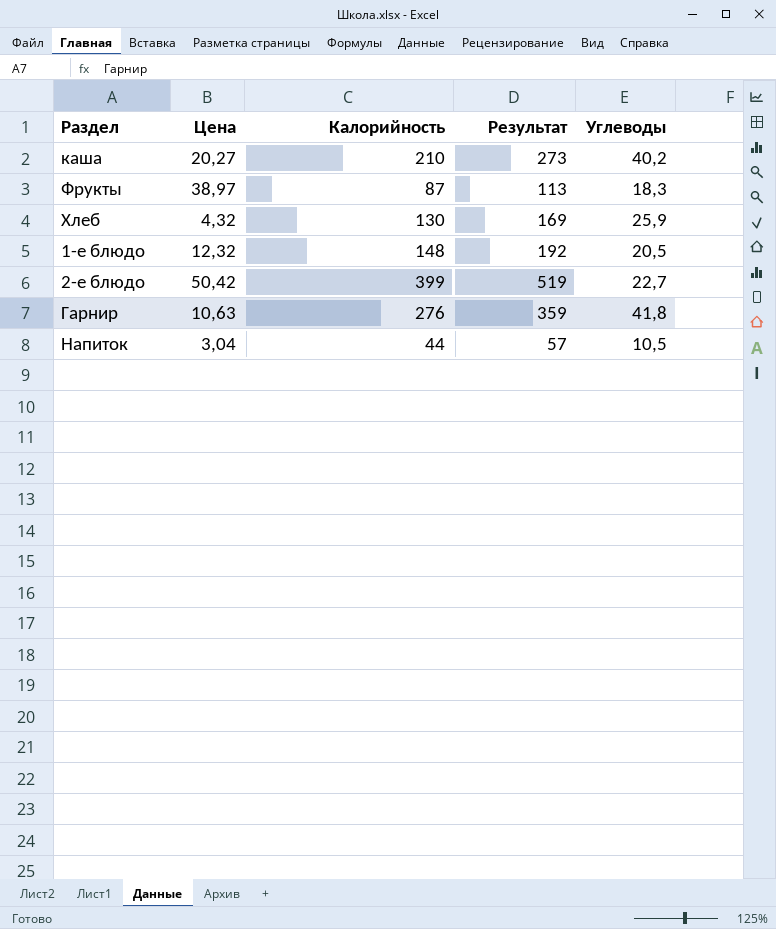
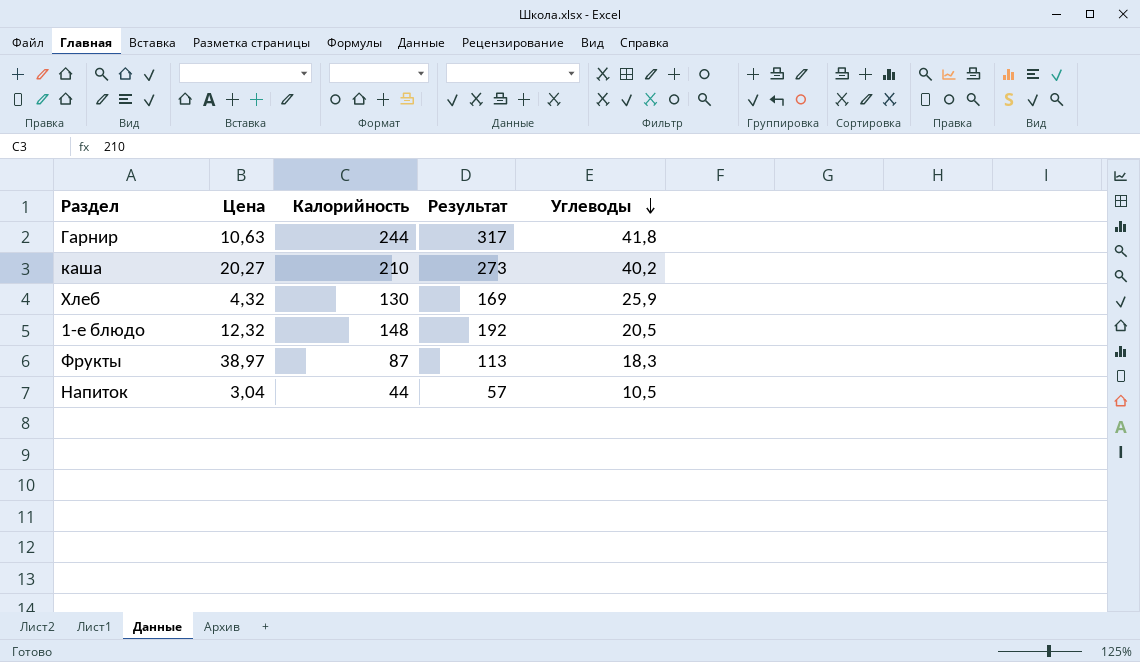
row order: none -> Углеводы descending
row 2-е блюдо: 50,42 | 399 | 519 | 22,7 -> none
Гарнир | Калорийность: 276 -> 244
Гарнир | Результат: 359 -> 317

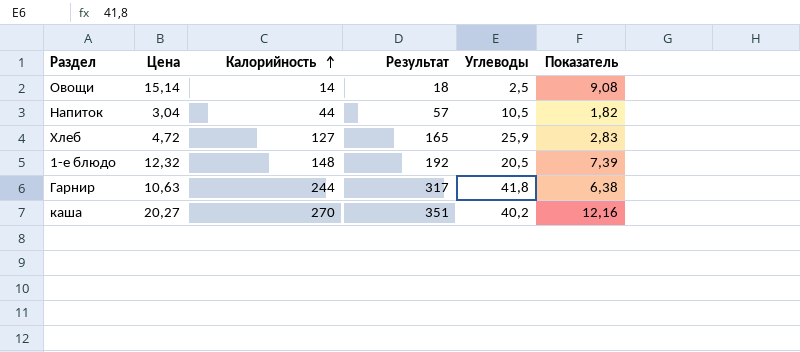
row order: Углеводы descending -> Калорийность ascending
column Показатель | formula: none -> [Цена] * 0,6
row Фрукты: 38,97 | 87 | 113 | 18,3 -> none
row Овощи: none -> 15,14 | 14 | 18 | 2,5 | 9,08
Хлеб | Цена: 4,32 -> 4,72
Хлеб | Калорийность: 130 -> 127
Хлеб | Результат: 169 -> 165
каша | Калорийность: 210 -> 270
каша | Результат: 273 -> 351

